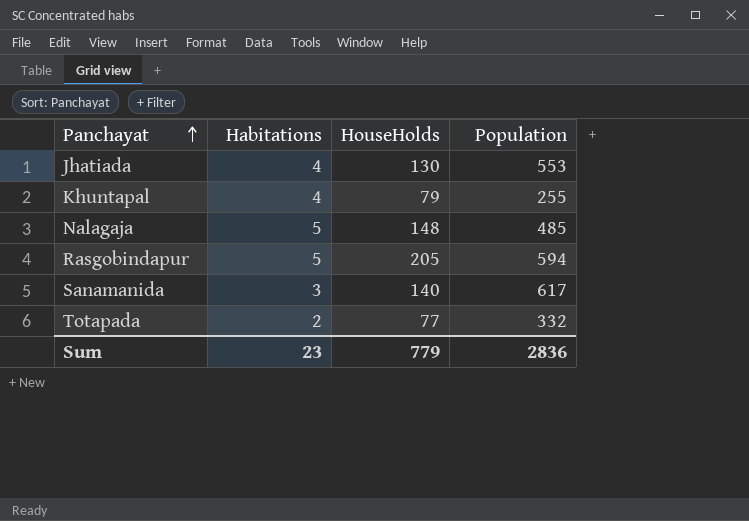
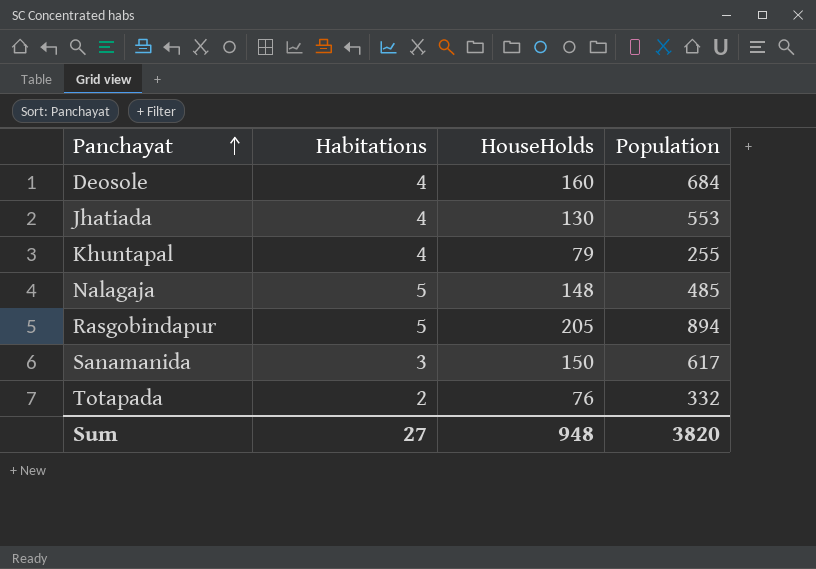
row Deosole: none -> 4 | 160 | 684
Rasgobindapur | Population: 594 -> 894
Sanamanida | HouseHolds: 140 -> 150
Totapada | HouseHolds: 77 -> 76
Sum | Habitations: 23 -> 27
Sum | HouseHolds: 779 -> 948
Sum | Population: 2836 -> 3820

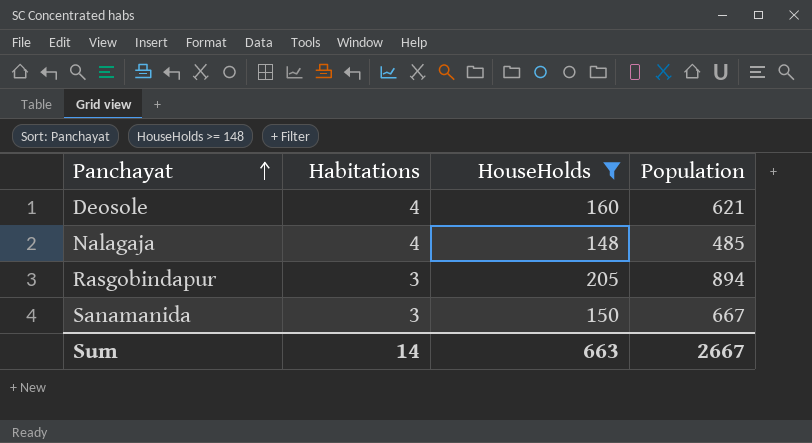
filter: none -> HouseHolds >= 148
Deosole | Population: 684 -> 621
Nalagaja | Habitations: 5 -> 4
Rasgobindapur | Habitations: 5 -> 3
Sanamanida | Population: 617 -> 667
Sum | Habitations: 27 -> 14
Sum | HouseHolds: 948 -> 663
Sum | Population: 3820 -> 2667

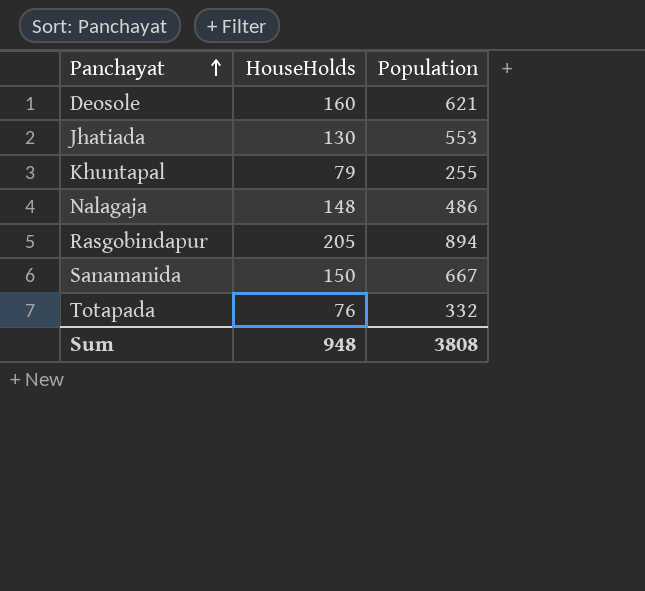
filter: HouseHolds >= 148 -> none
column Habitations | position: 2 -> none
Nalagaja | Population: 485 -> 486
Sum | HouseHolds: 663 -> 948
Sum | Population: 2667 -> 3808

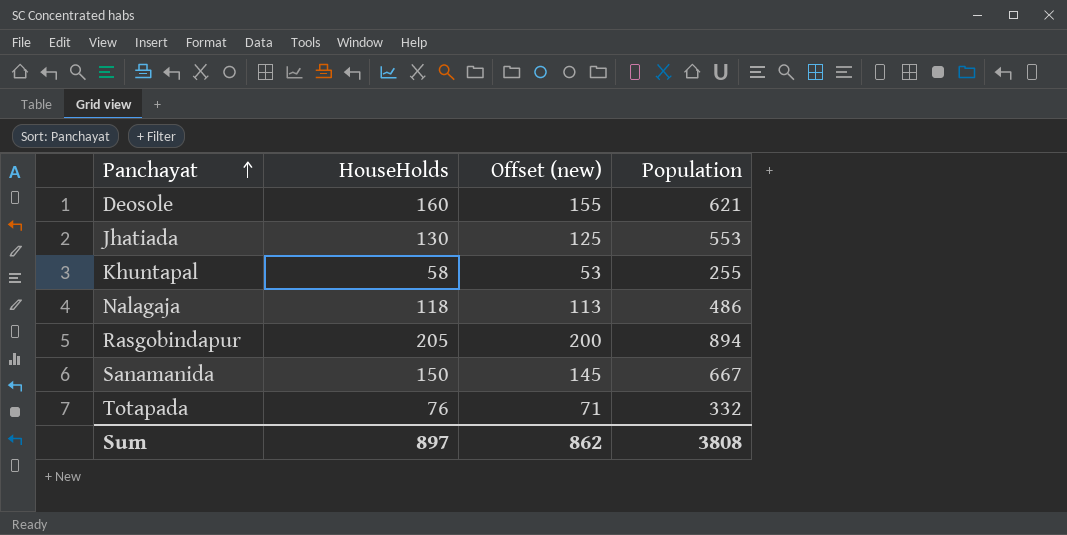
column Offset (new) | formula: none -> [HouseHolds] - 5
Khuntapal | HouseHolds: 79 -> 58
Nalagaja | HouseHolds: 148 -> 118
Sum | HouseHolds: 948 -> 897

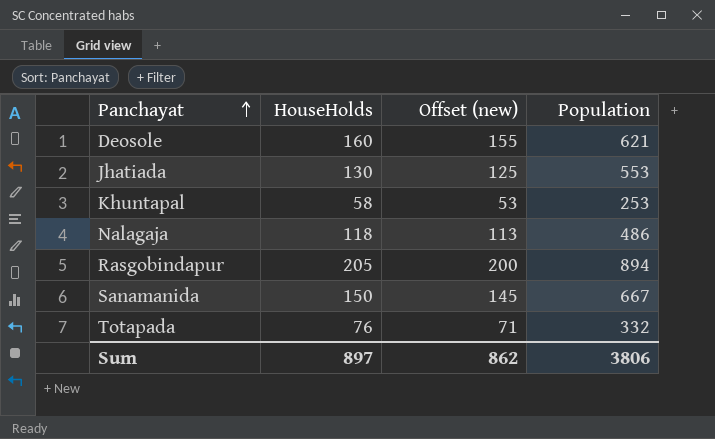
Khuntapal | Population: 255 -> 253
Sum | Population: 3808 -> 3806

